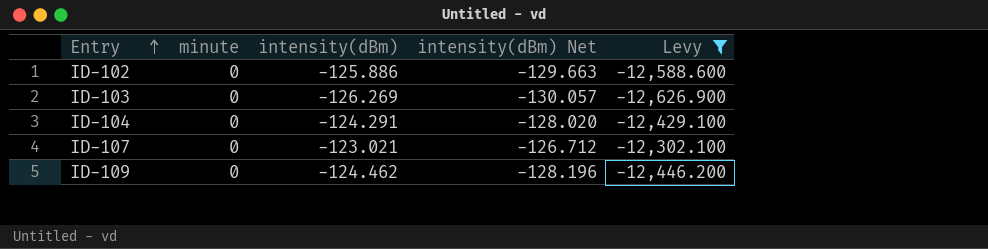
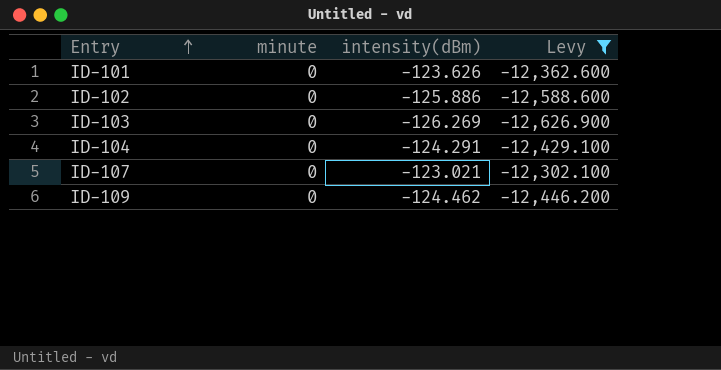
column intensity(dBm) Net | formula: [intensity(dBm)] * 1.03 -> none
row ID-101: none -> 0 | -123.626 | -12,362.600

